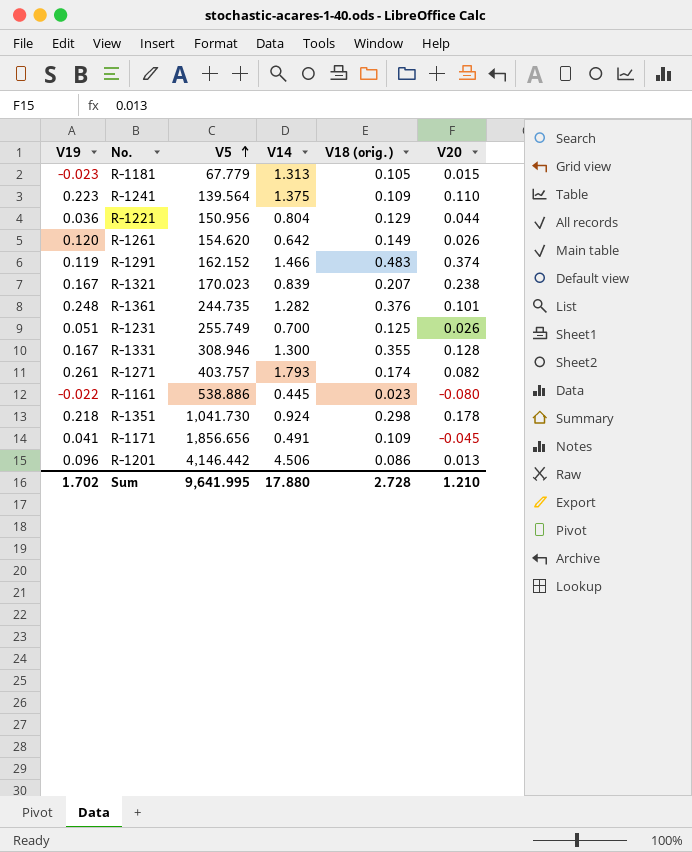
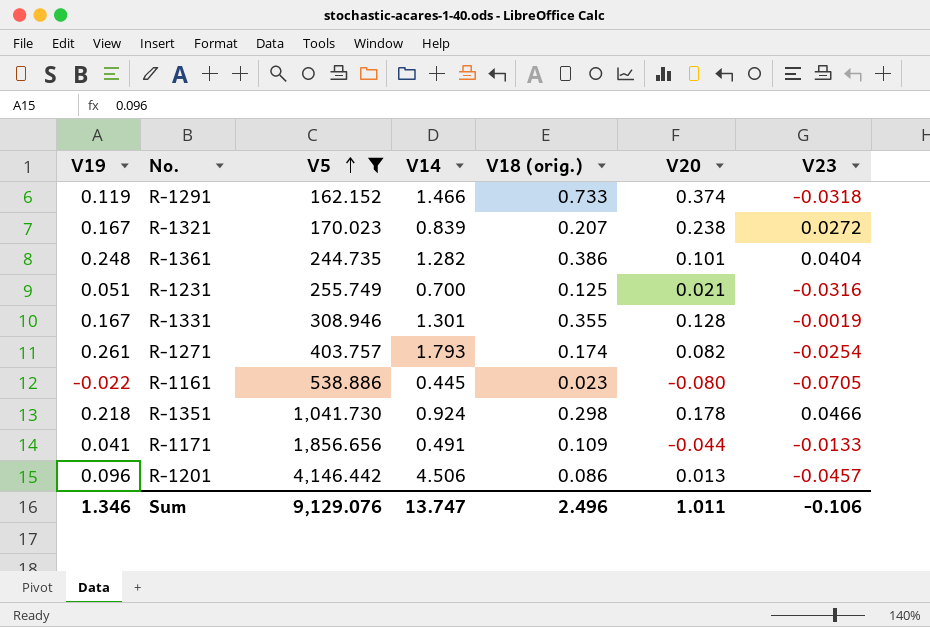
filter: none -> V5 >= 162.152
column V23 | position: none -> 7
R-1291 | V18 (orig.): 0.483 -> 0.733
R-1361 | V18 (orig.): 0.376 -> 0.386
R-1231 | V20: 0.026 -> 0.021
R-1331 | V14: 1.300 -> 1.301
R-1171 | V20: -0.045 -> -0.044
Sum | V19: 1.702 -> 1.346
Sum | V5: 9,641.995 -> 9,129.076
Sum | V14: 17.880 -> 13.747
Sum | V18 (orig.): 2.728 -> 2.496
Sum | V20: 1.210 -> 1.011

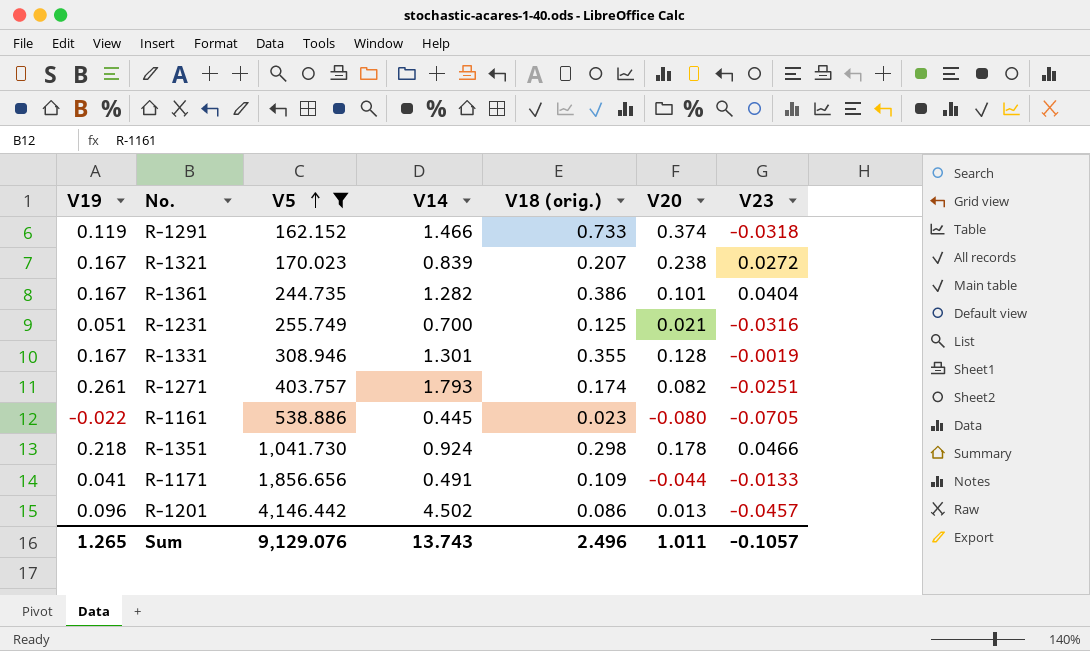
R-1361 | V19: 0.248 -> 0.167
R-1271 | V23: -0.0254 -> -0.0251
R-1201 | V14: 4.506 -> 4.502
Sum | V19: 1.346 -> 1.265
Sum | V14: 13.747 -> 13.743
Sum | V23: -0.106 -> -0.1057

